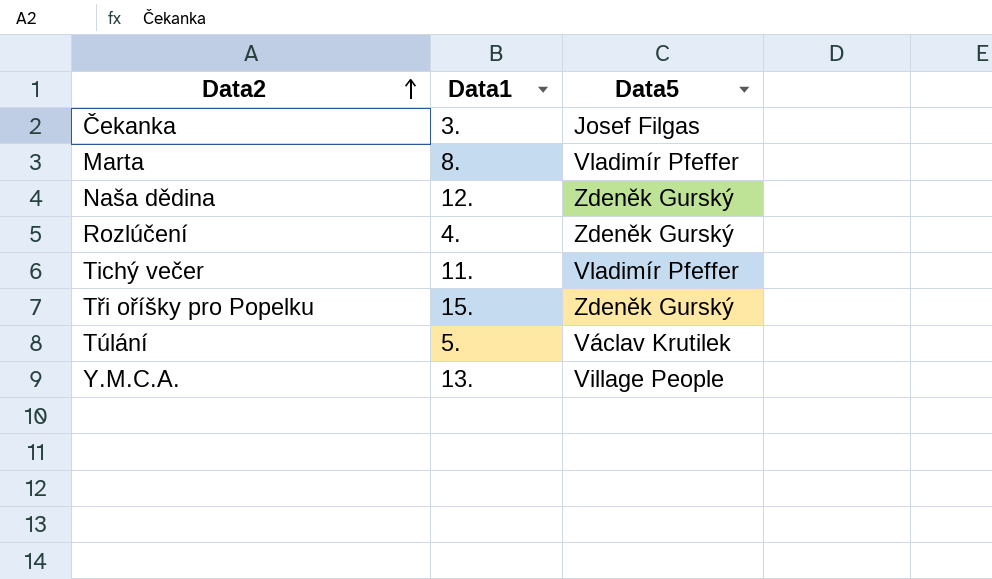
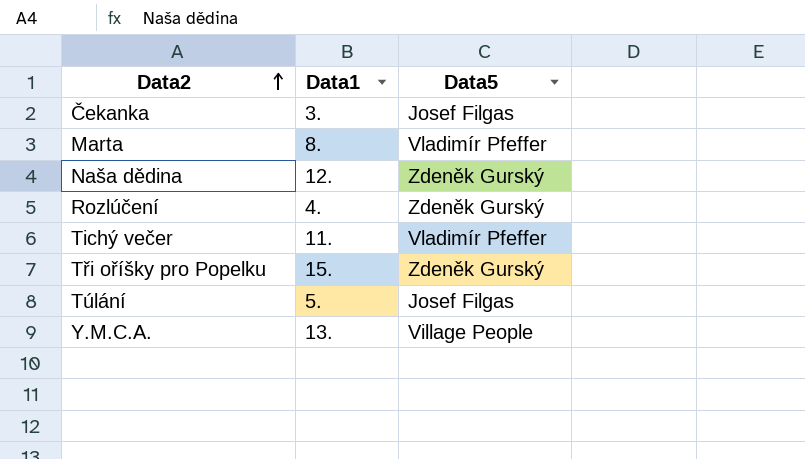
Túlání | Data5: Václav Krutilek -> Josef Filgas

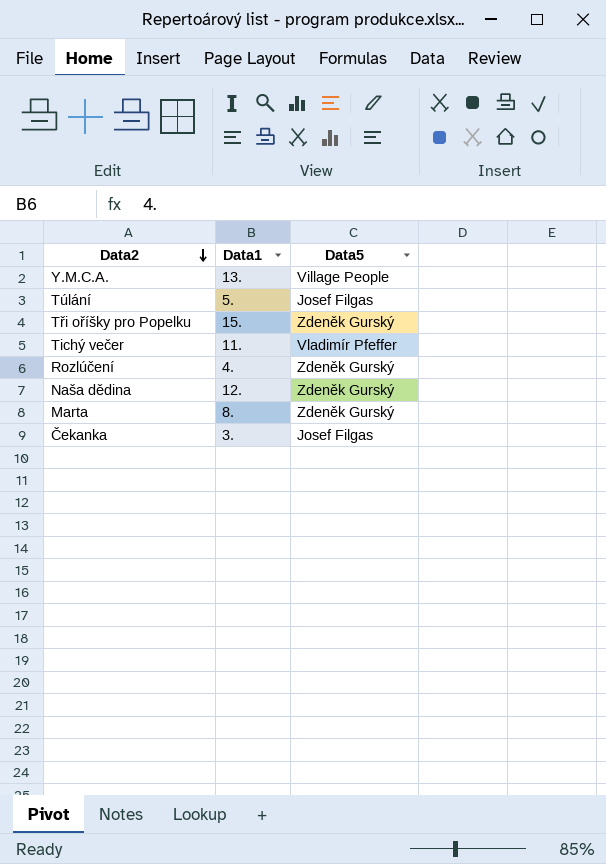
row order: Data2 ascending -> Data2 descending
Marta | Data5: Vladimír Pfeffer -> Zdeněk Gurský

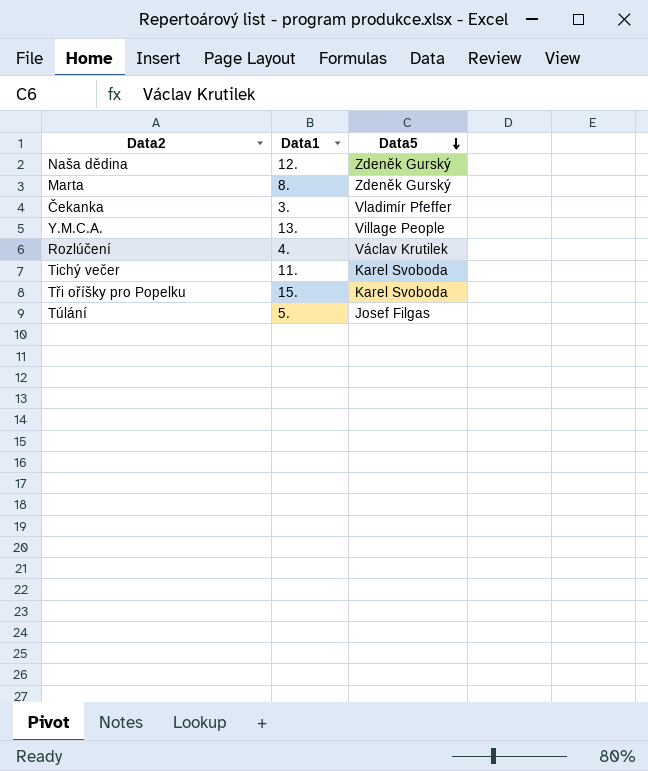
row order: Data2 descending -> Data5 descending
Čekanka | Data5: Josef Filgas -> Vladimír Pfeffer
Rozlúčení | Data5: Zdeněk Gurský -> Václav Krutilek
Tichý večer | Data5: Vladimír Pfeffer -> Karel Svoboda
Tři oříšky pro Popelku | Data5: Zdeněk Gurský -> Karel Svoboda

